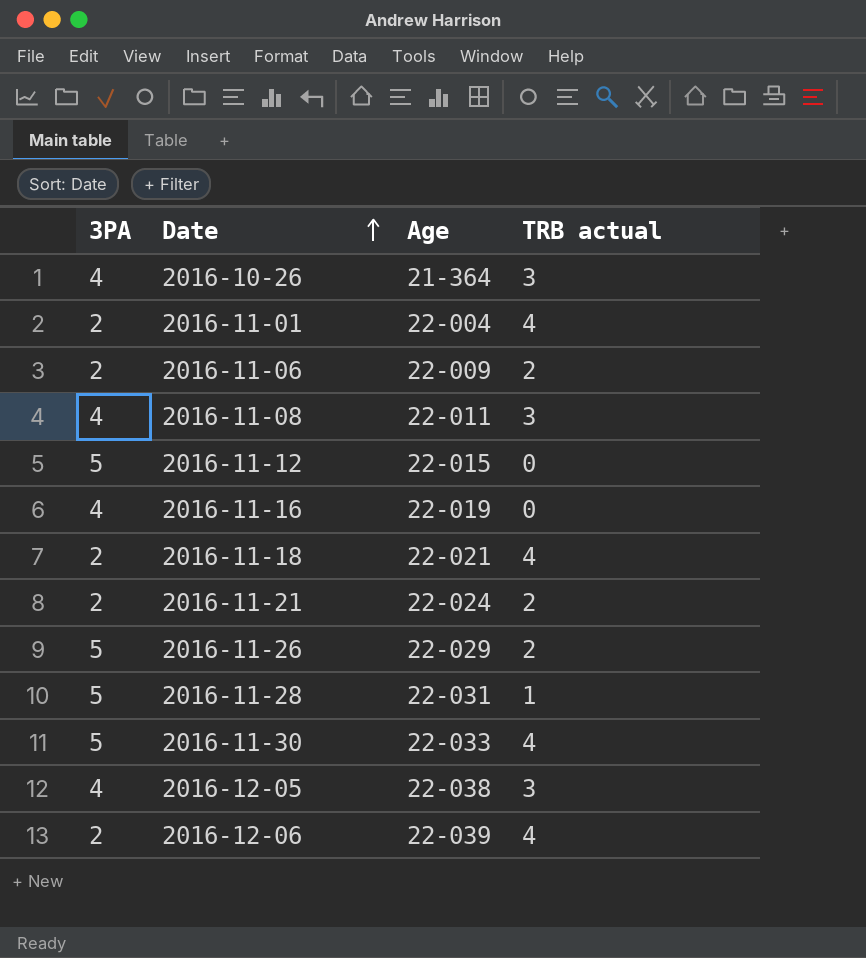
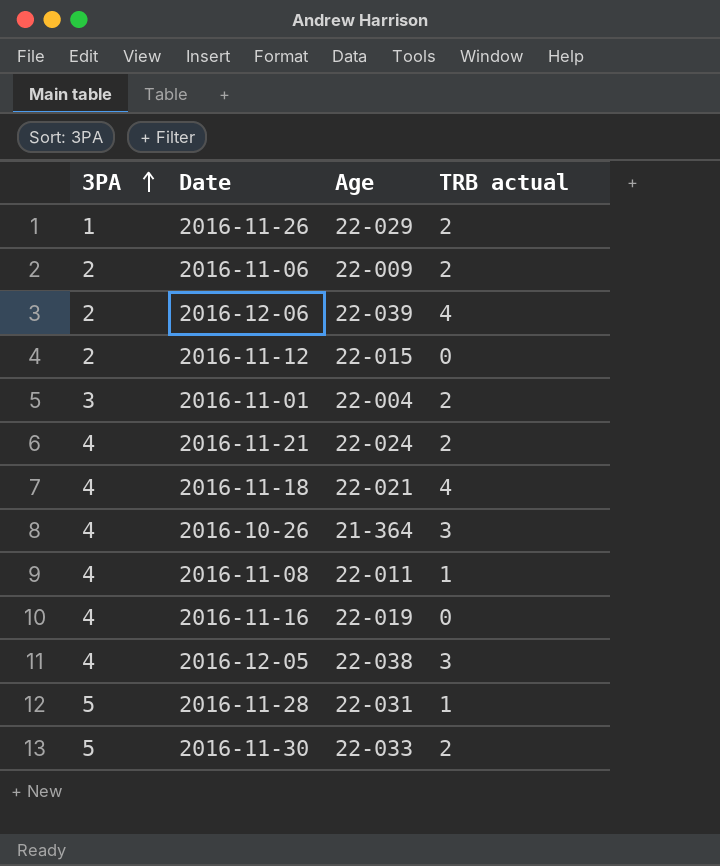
row order: Date ascending -> 3PA ascending
2016-11-26 | 3PA: 5 -> 1
2016-11-12 | 3PA: 5 -> 2
2016-11-01 | 3PA: 2 -> 3
2016-11-01 | TRB actual: 4 -> 2
2016-11-21 | 3PA: 2 -> 4
2016-11-18 | 3PA: 2 -> 4
2016-11-08 | TRB actual: 3 -> 1
2016-11-30 | TRB actual: 4 -> 2

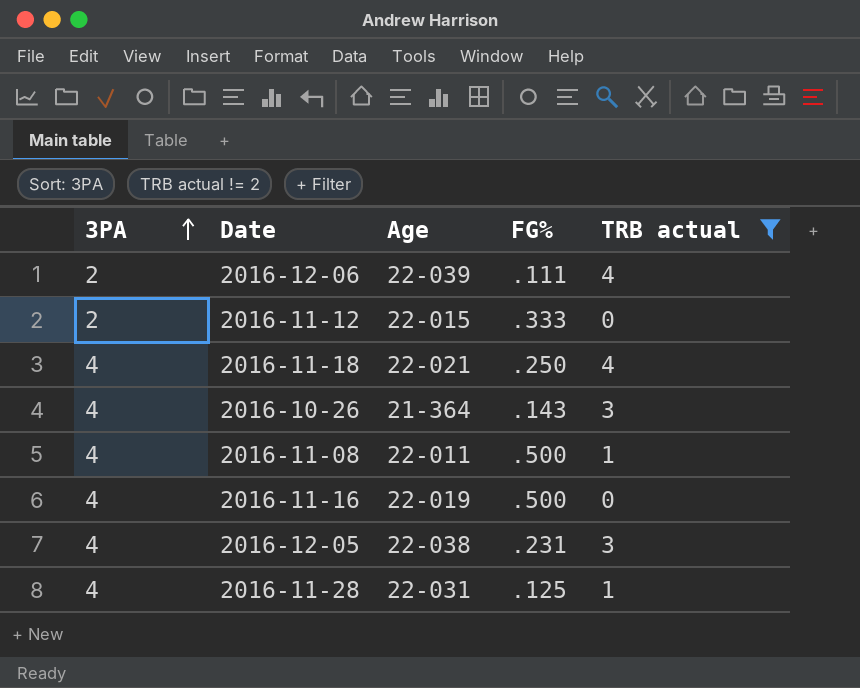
filter: none -> TRB actual != 2
column FG% | position: none -> 4
2016-11-28 | 3PA: 5 -> 4

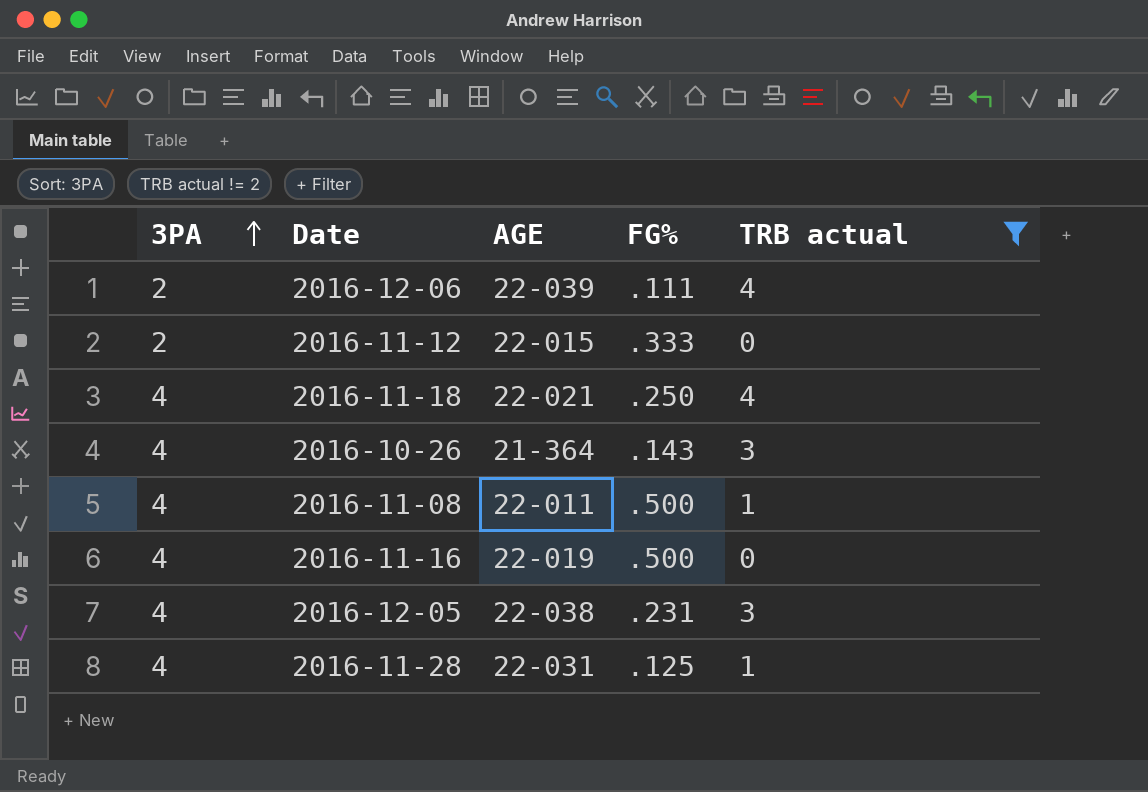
column name: Age -> AGE

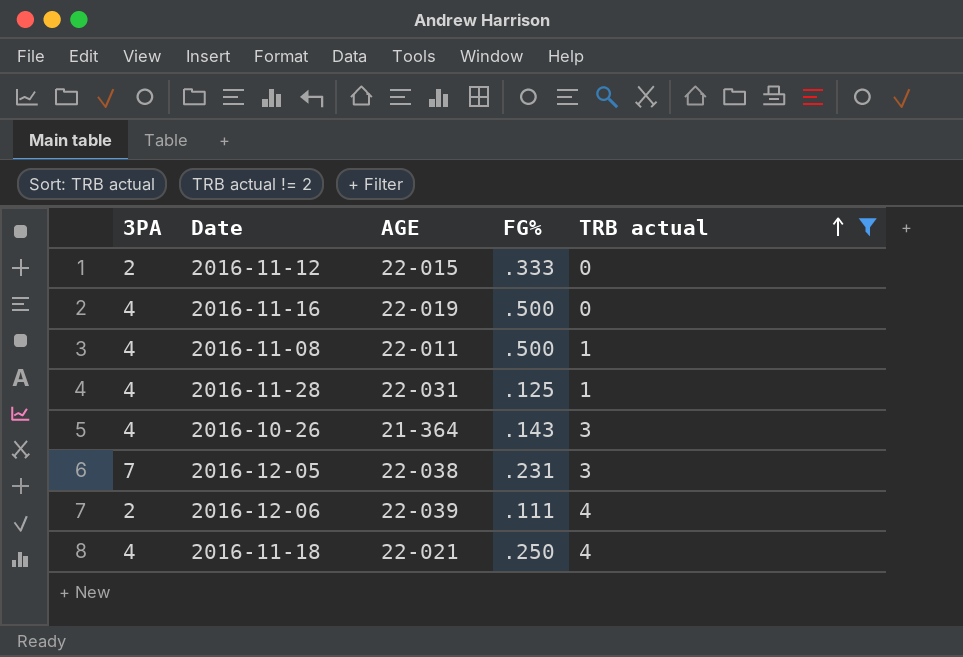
row order: 3PA ascending -> TRB actual ascending
2016-12-05 | 3PA: 4 -> 7

